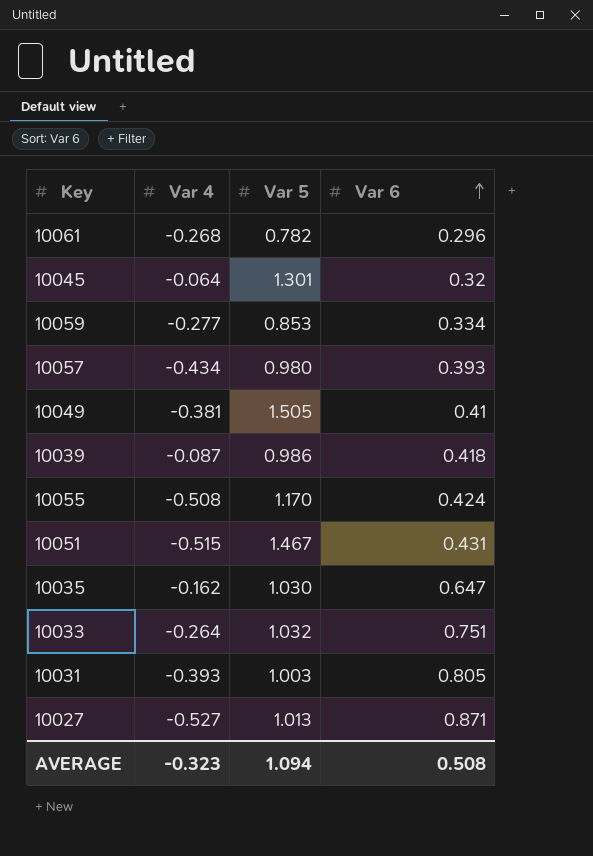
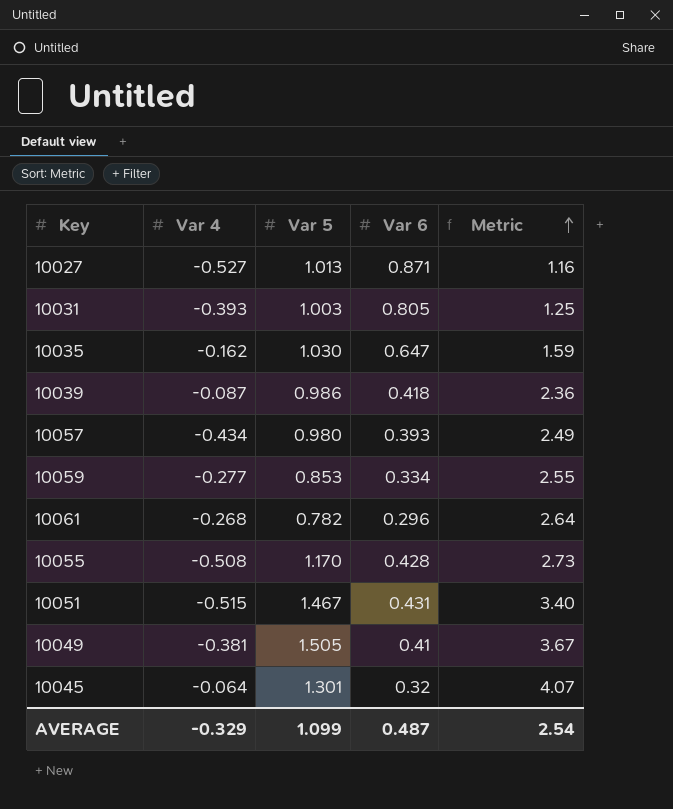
row order: Var 6 ascending -> Metric ascending
column Metric | formula: none -> [Var 5] / [Var 6]
row 10033: -0.264 | 1.032 | 0.751 -> none
10055 | Var 6: 0.424 -> 0.428
AVERAGE | Var 4: -0.323 -> -0.329
AVERAGE | Var 5: 1.094 -> 1.099
AVERAGE | Var 6: 0.508 -> 0.487

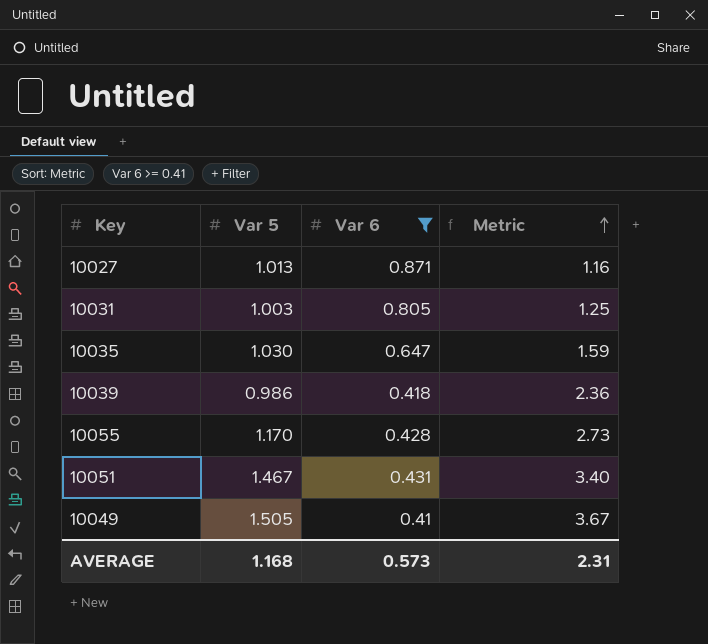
filter: none -> Var 6 >= 0.41
column Var 4 | position: 2 -> none
AVERAGE | Var 5: 1.099 -> 1.168
AVERAGE | Var 6: 0.487 -> 0.573
AVERAGE | Metric: 2.54 -> 2.31

